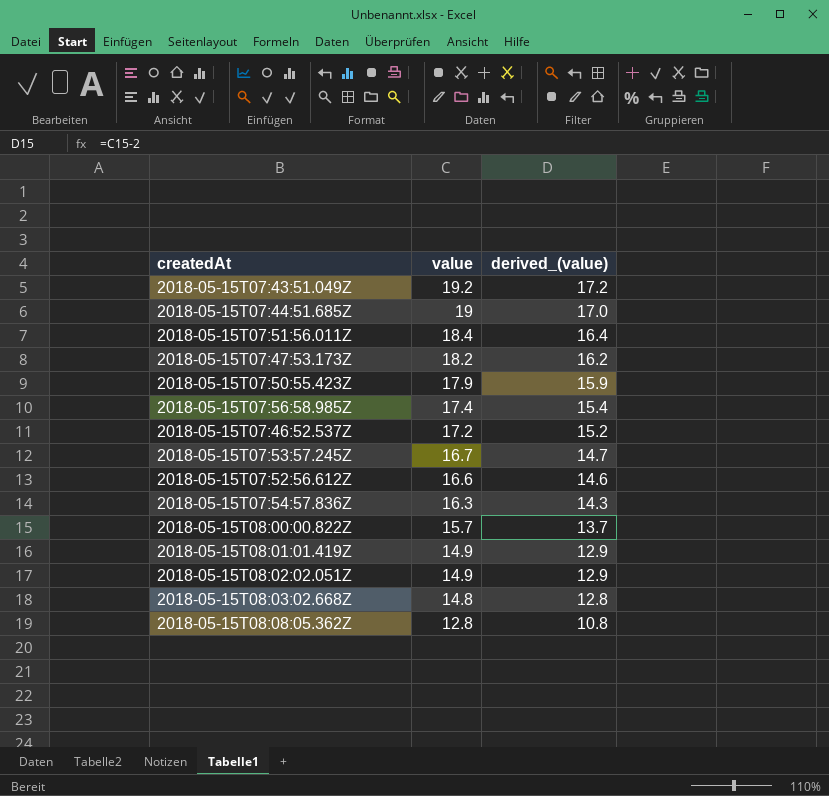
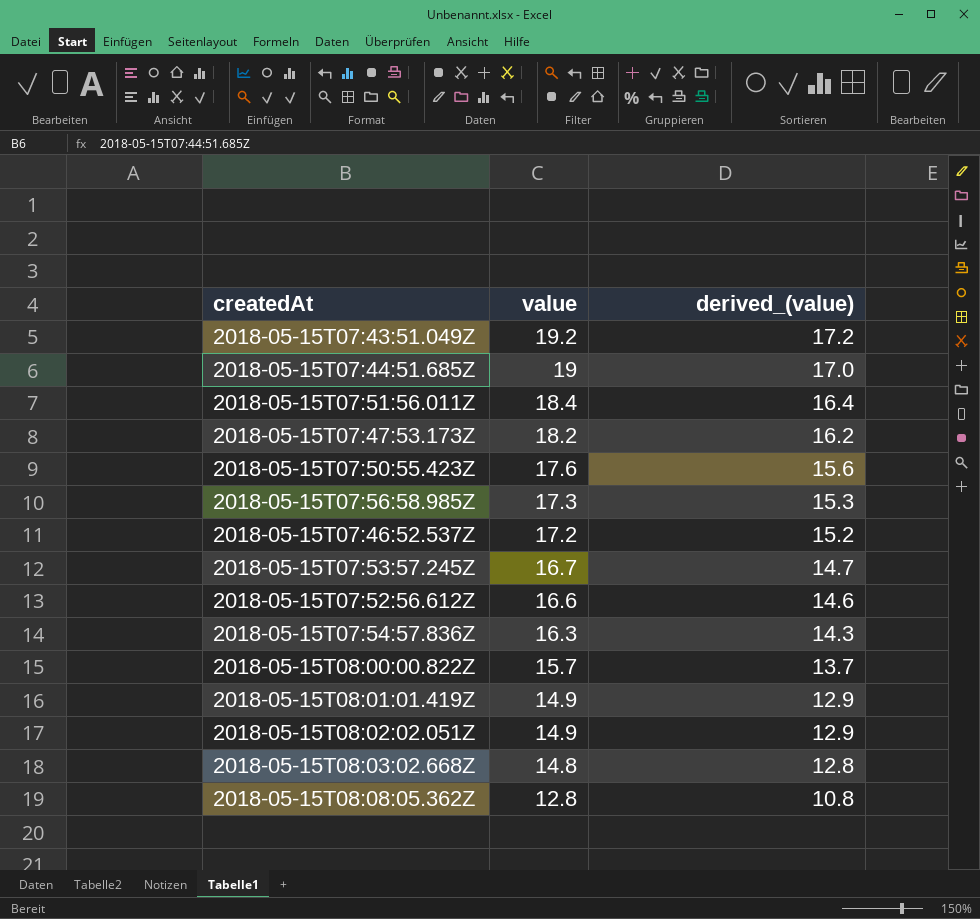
2018-05-15T07:50:55.423Z | value: 17.9 -> 17.6
2018-05-15T07:50:55.423Z | derived_(value): 15.9 -> 15.6
2018-05-15T07:56:58.985Z | value: 17.4 -> 17.3
2018-05-15T07:56:58.985Z | derived_(value): 15.4 -> 15.3

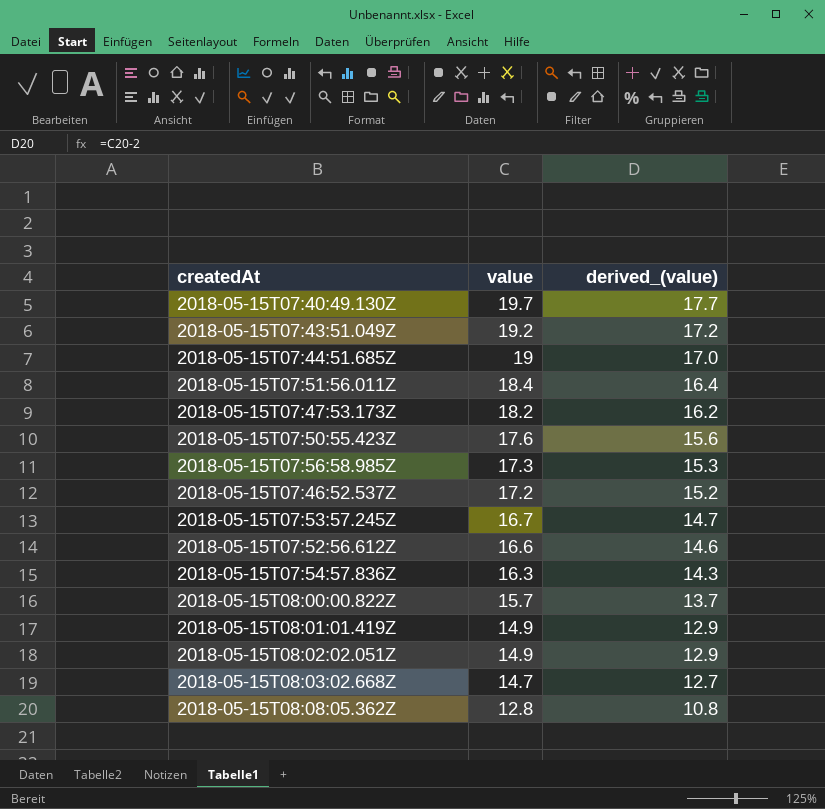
row 2018-05-15T07:40:49.130Z: none -> 19.7 | 17.7
2018-05-15T08:03:02.668Z | value: 14.8 -> 14.7
2018-05-15T08:03:02.668Z | derived_(value): 12.8 -> 12.7

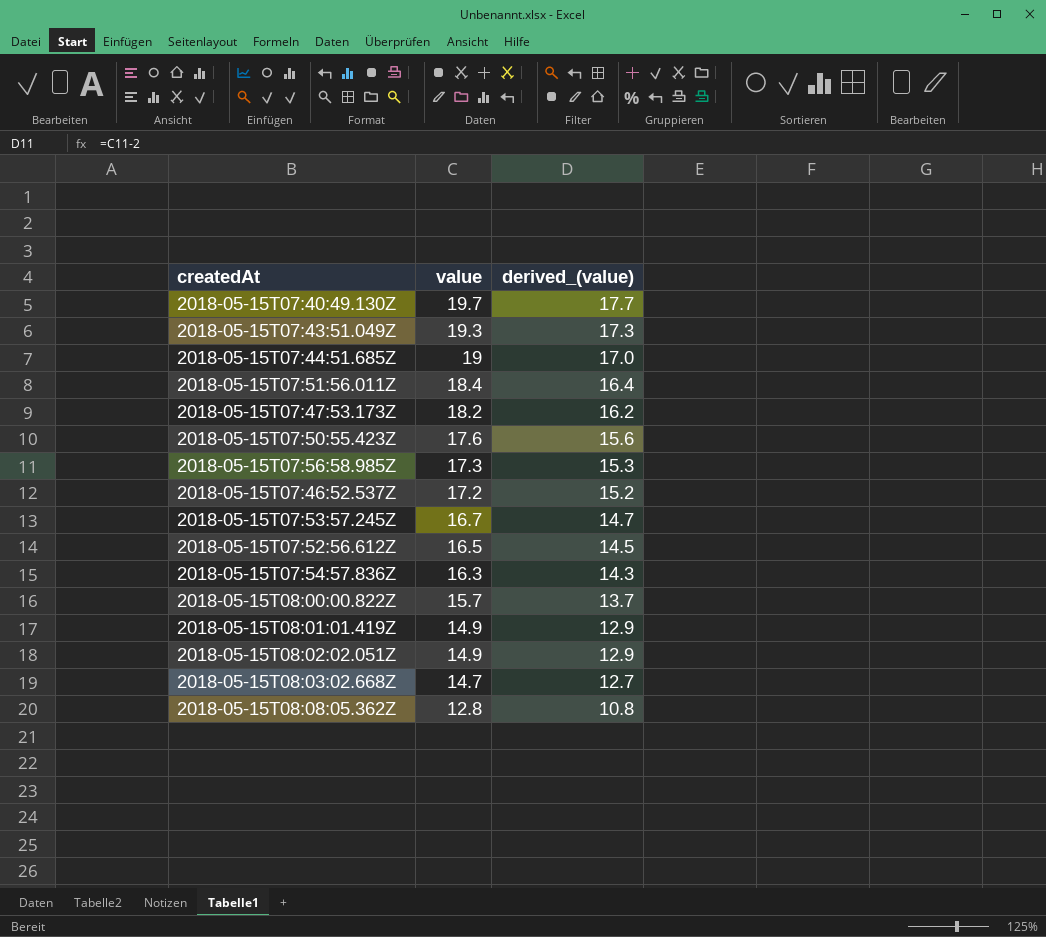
2018-05-15T07:43:51.049Z | value: 19.2 -> 19.3
2018-05-15T07:43:51.049Z | derived_(value): 17.2 -> 17.3
2018-05-15T07:52:56.612Z | value: 16.6 -> 16.5
2018-05-15T07:52:56.612Z | derived_(value): 14.6 -> 14.5

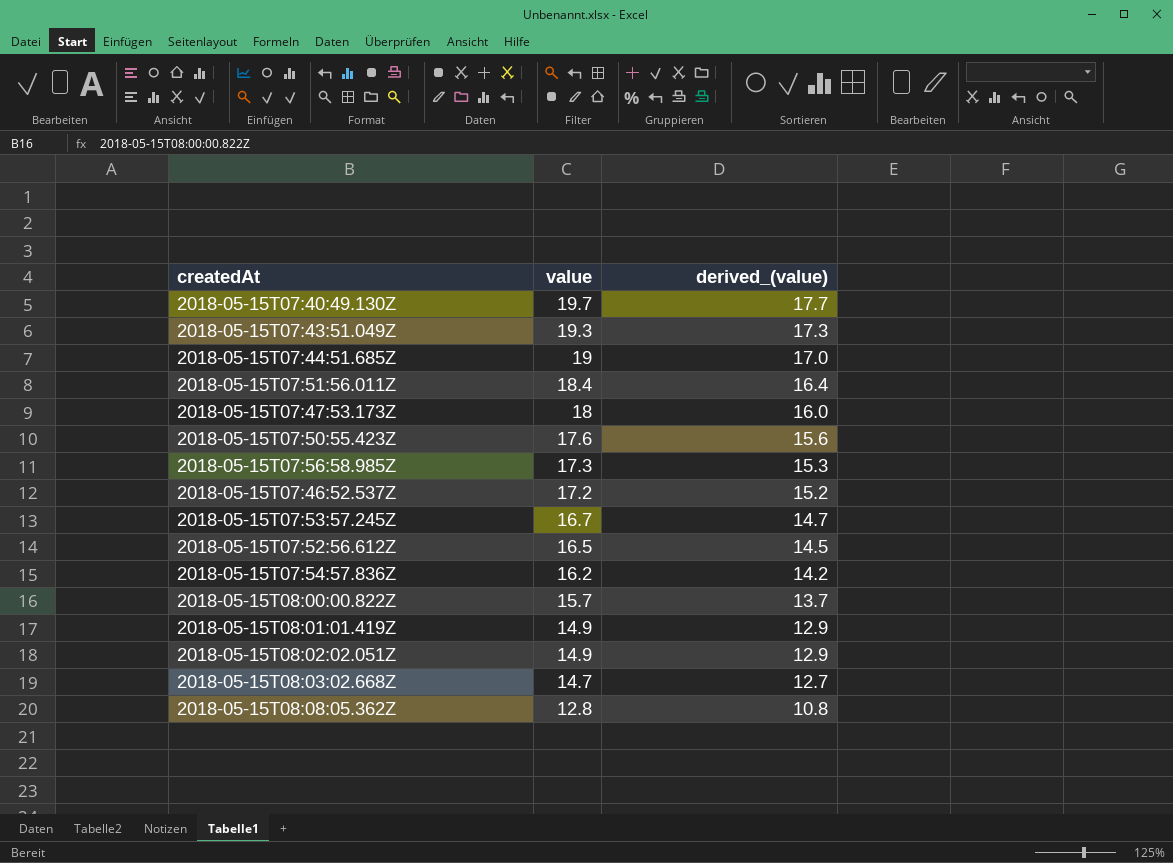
2018-05-15T07:47:53.173Z | value: 18.2 -> 18
2018-05-15T07:47:53.173Z | derived_(value): 16.2 -> 16.0
2018-05-15T07:54:57.836Z | value: 16.3 -> 16.2
2018-05-15T07:54:57.836Z | derived_(value): 14.3 -> 14.2

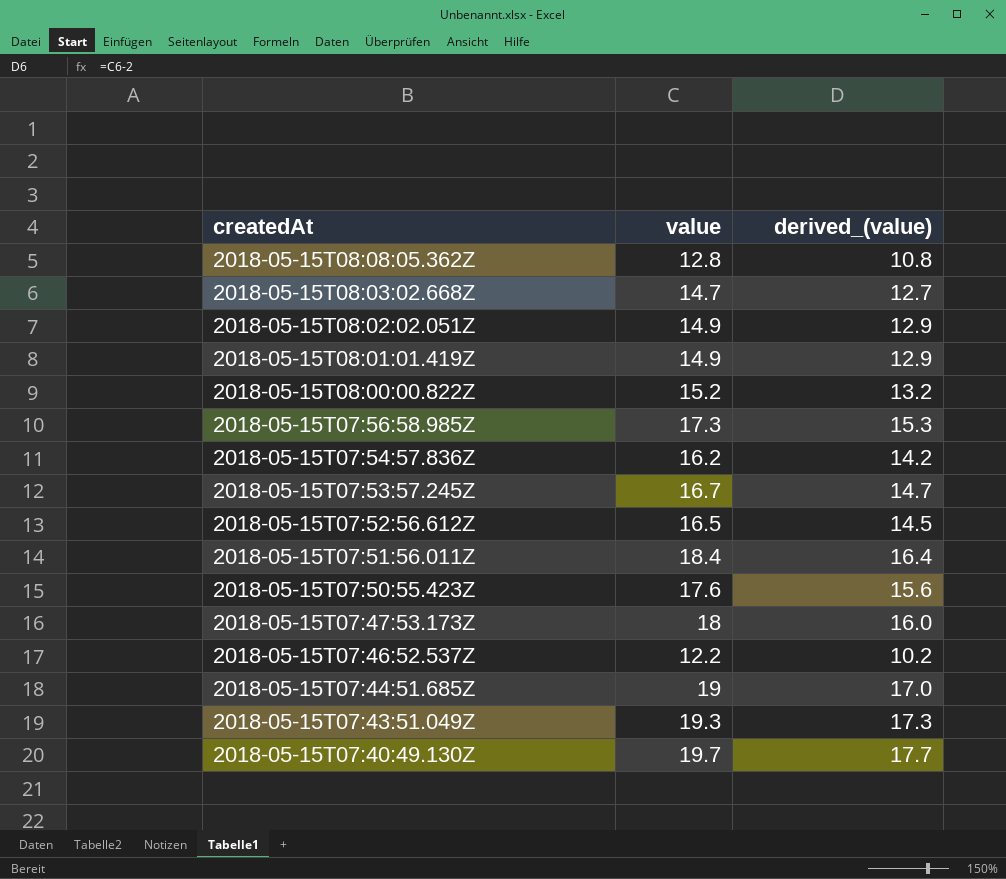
row order: value descending -> createdAt descending
2018-05-15T08:00:00.822Z | value: 15.7 -> 15.2
2018-05-15T08:00:00.822Z | derived_(value): 13.7 -> 13.2
2018-05-15T07:46:52.537Z | value: 17.2 -> 12.2
2018-05-15T07:46:52.537Z | derived_(value): 15.2 -> 10.2

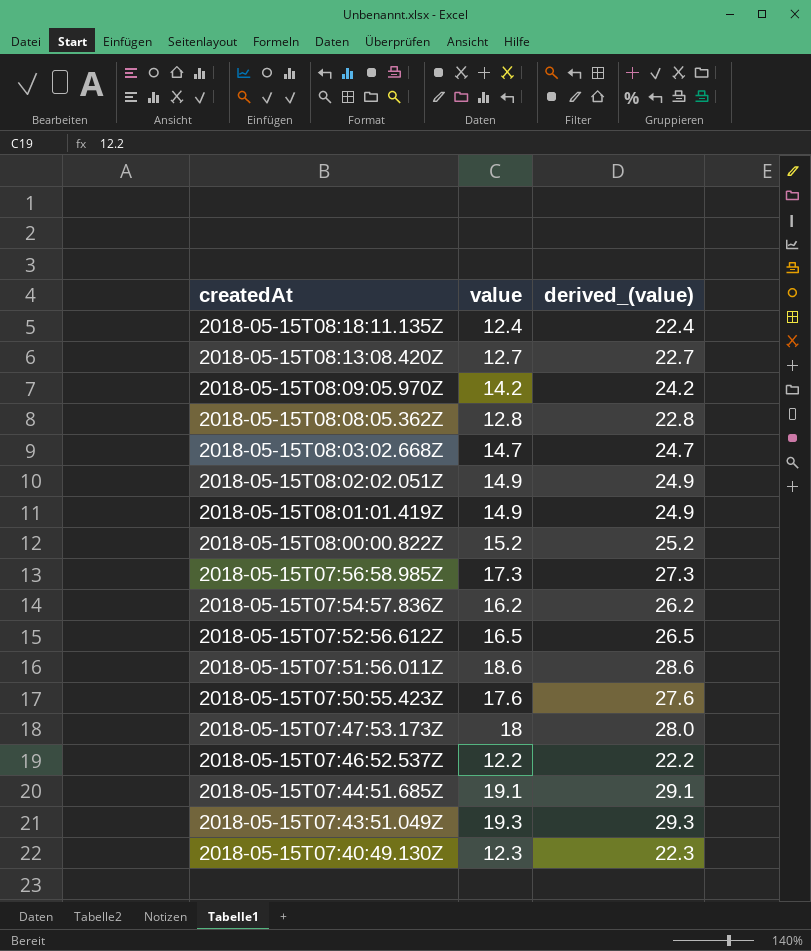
column derived_(value) | formula: [value] - 2 -> [value] + 10
row 2018-05-15T07:53:57.245Z: 16.7 | 14.7 -> none
row 2018-05-15T08:18:11.135Z: none -> 12.4 | 22.4
row 2018-05-15T08:13:08.420Z: none -> 12.7 | 22.7
row 2018-05-15T08:09:05.970Z: none -> 14.2 | 24.2
2018-05-15T07:51:56.011Z | value: 18.4 -> 18.6
2018-05-15T07:44:51.685Z | value: 19 -> 19.1
2018-05-15T07:40:49.130Z | value: 19.7 -> 12.3

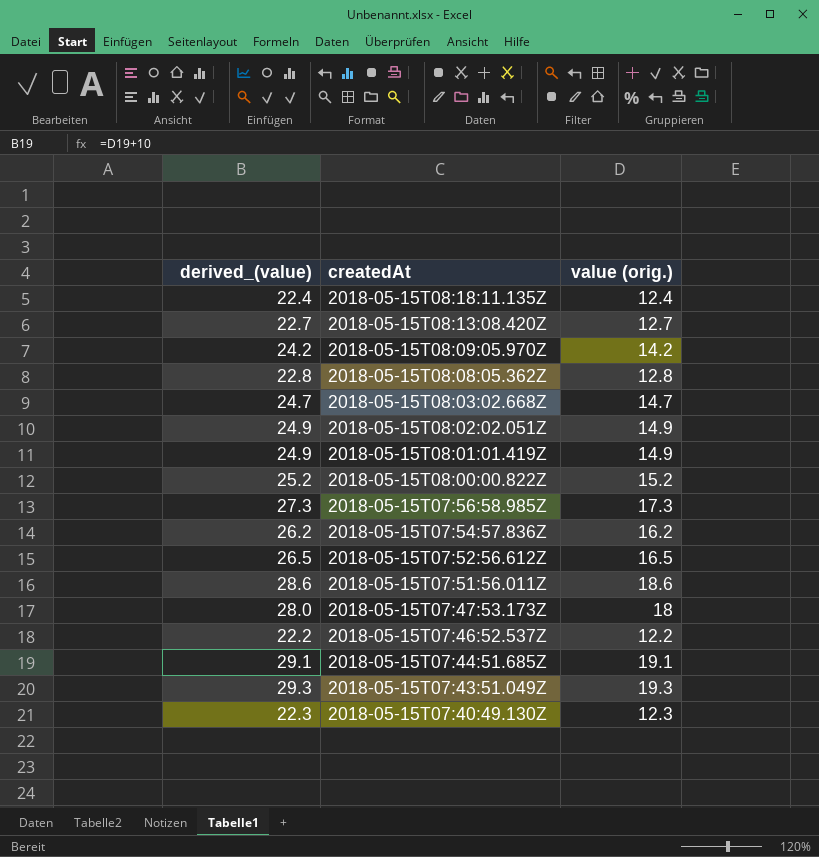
column derived_(value) | position: 3 -> 1
column name: value -> value (orig.)
row 2018-05-15T07:50:55.423Z: 17.6 | 27.6 -> none

